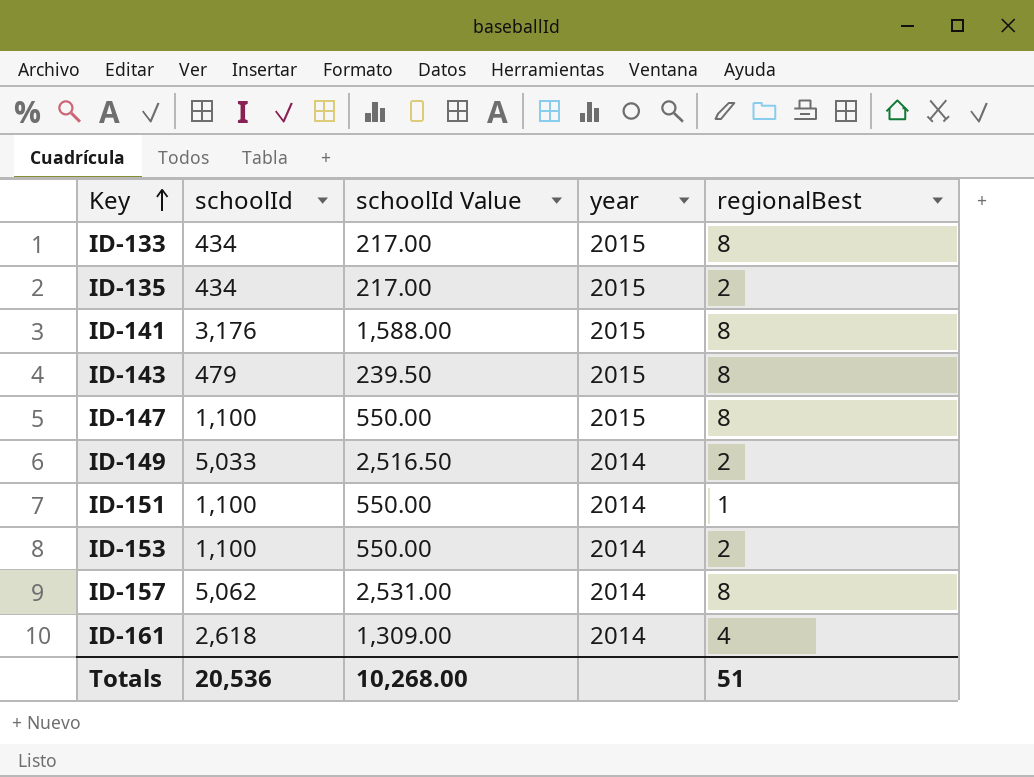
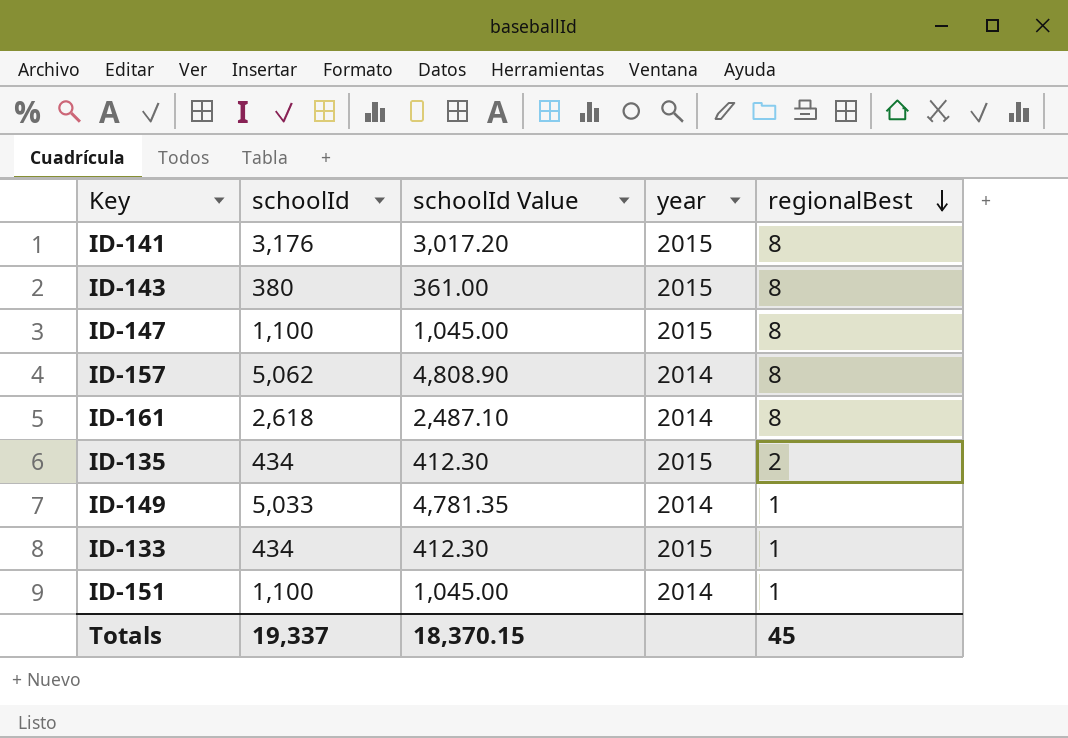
row order: Key ascending -> regionalBest descending
column schoolId Value | formula: [schoolId] * 0.5 -> [schoolId] * 0.95
row ID-153: 1,100 | 550.00 | 2014 | 2 -> none
ID-143 | schoolId: 479 -> 380
ID-161 | regionalBest: 4 -> 8
ID-149 | regionalBest: 2 -> 1
ID-133 | regionalBest: 8 -> 1
Totals | schoolId: 20,536 -> 19,337
Totals | schoolId Value: 10,268.00 -> 18,370.15
Totals | regionalBest: 51 -> 45

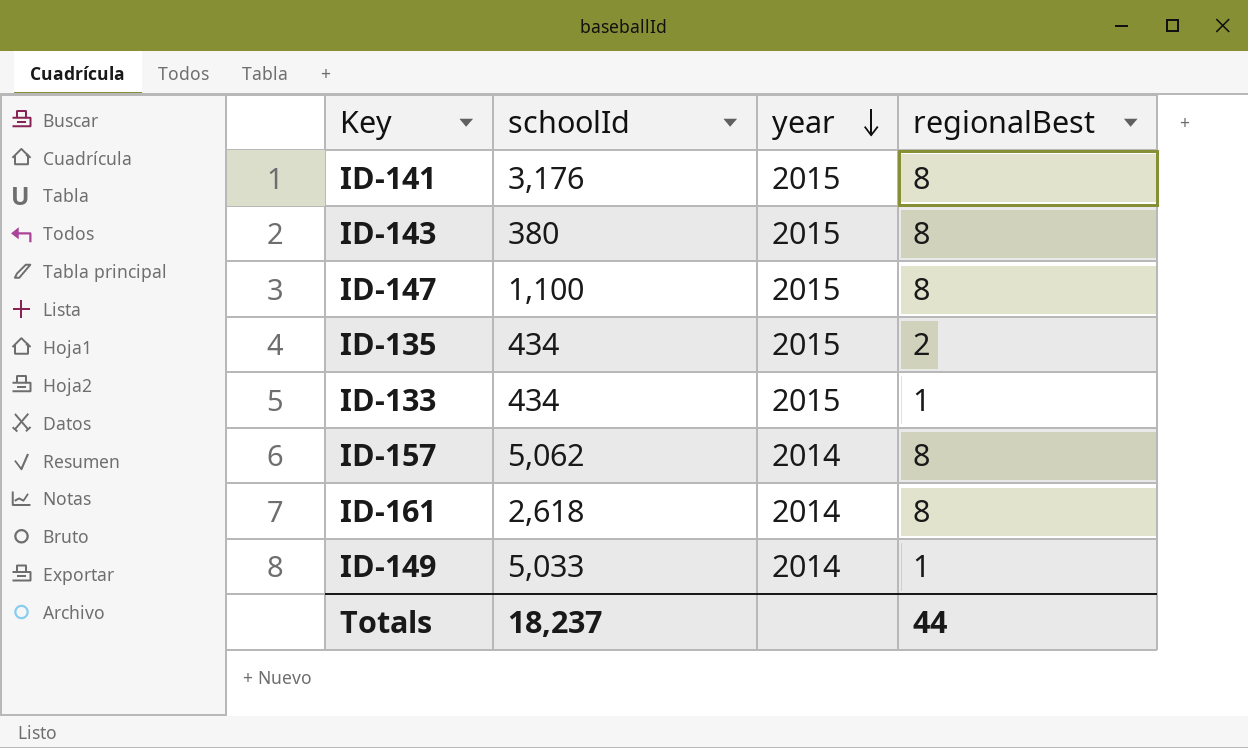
row order: regionalBest descending -> year descending
column schoolId Value | formula: [schoolId] * 0.95 -> none
row ID-151: 1,100 | 1,045.00 | 2014 | 1 -> none
Totals | schoolId: 19,337 -> 18,237
Totals | regionalBest: 45 -> 44

